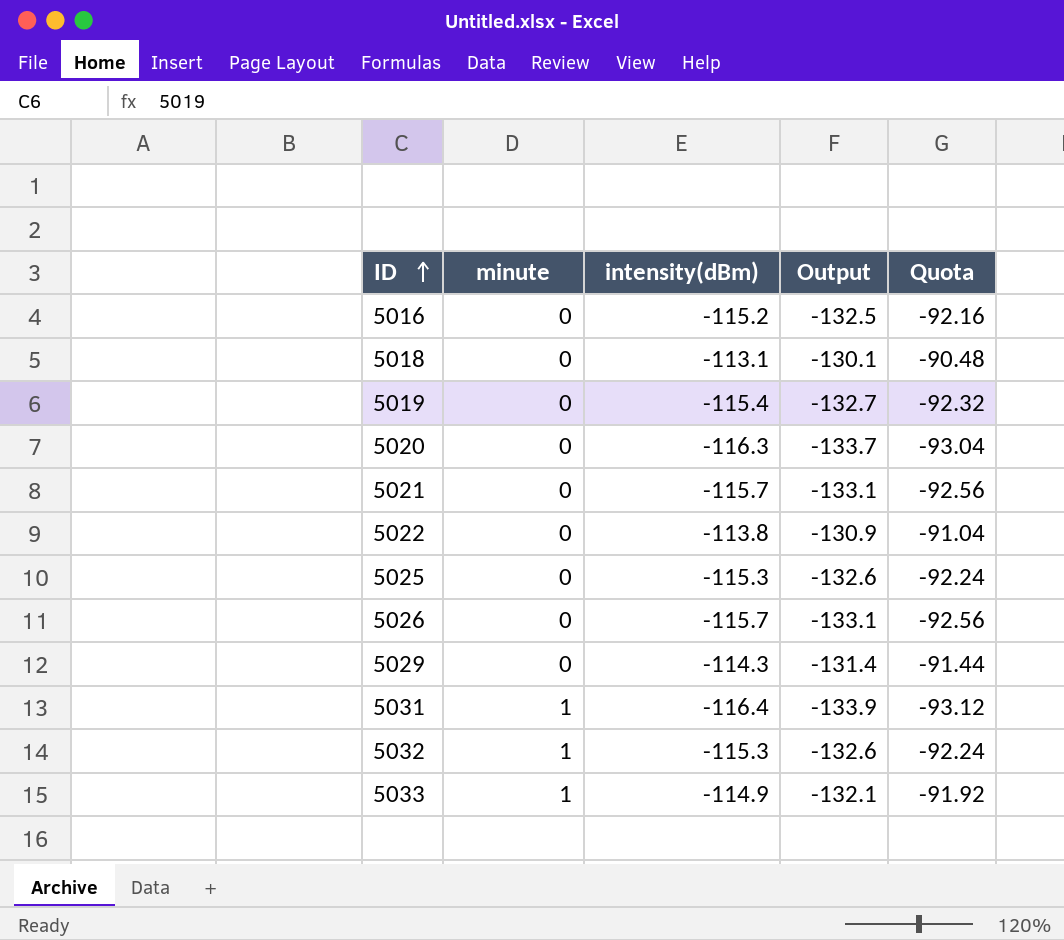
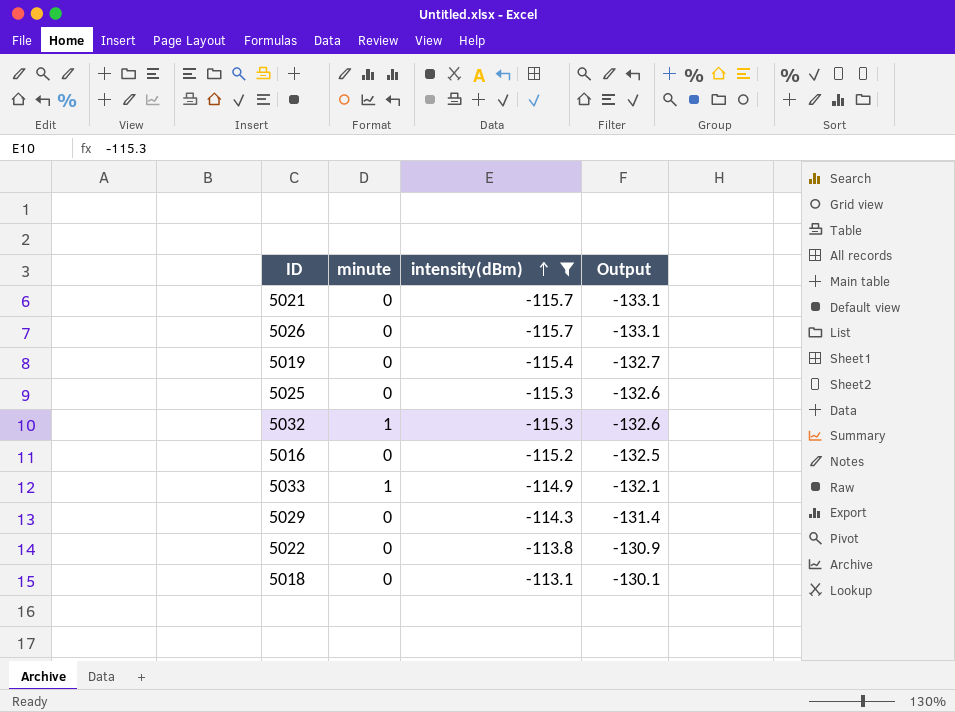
filter: none -> intensity(dBm) >= -115.7
row order: ID ascending -> intensity(dBm) ascending
column Quota | formula: [intensity(dBm)] * 0.8 -> none

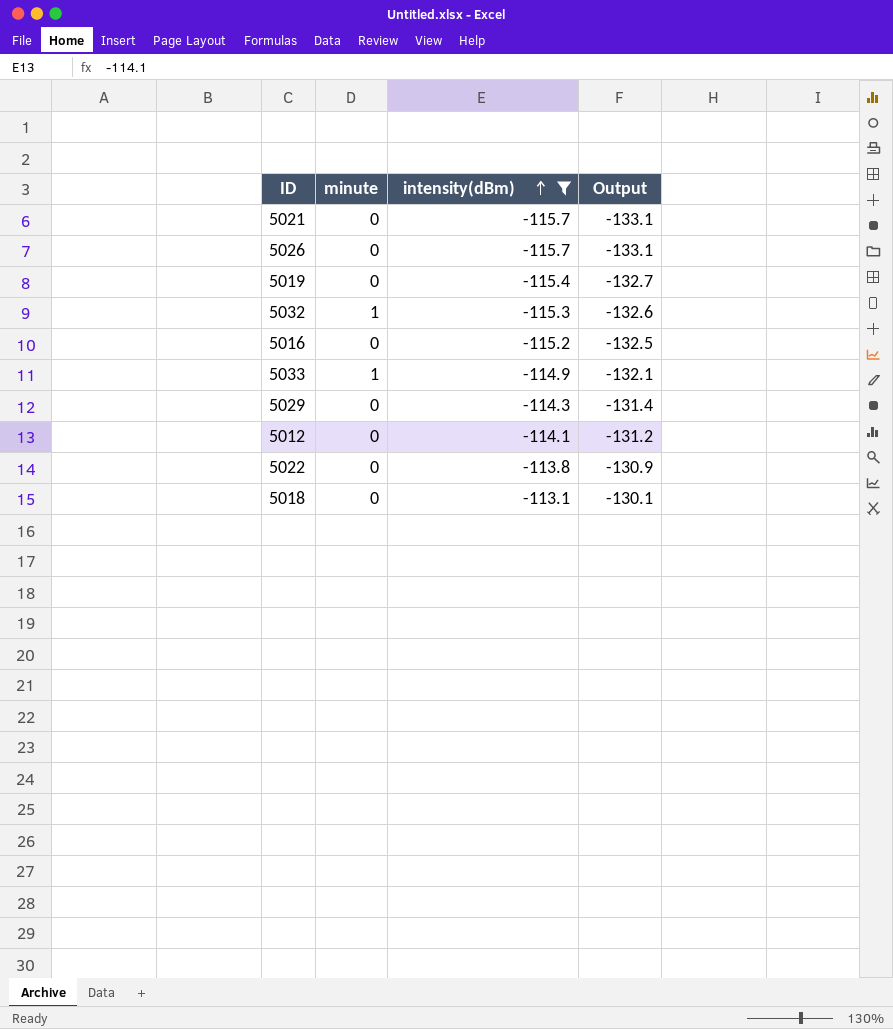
row 5025: 0 | -115.3 | -132.6 -> none
row 5012: none -> 0 | -114.1 | -131.2

